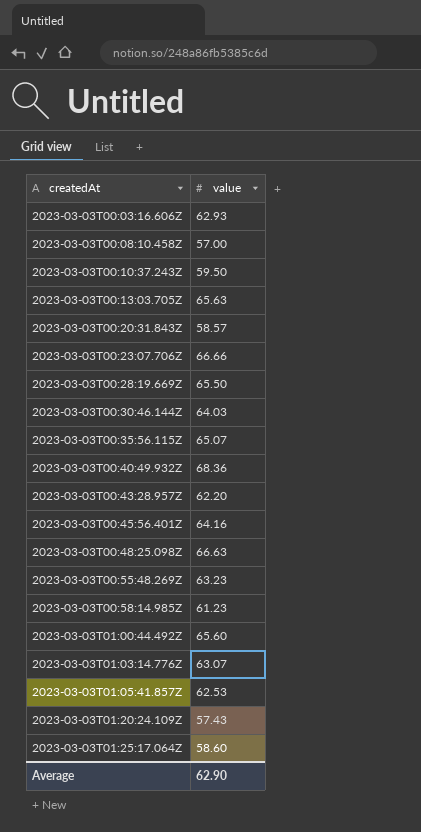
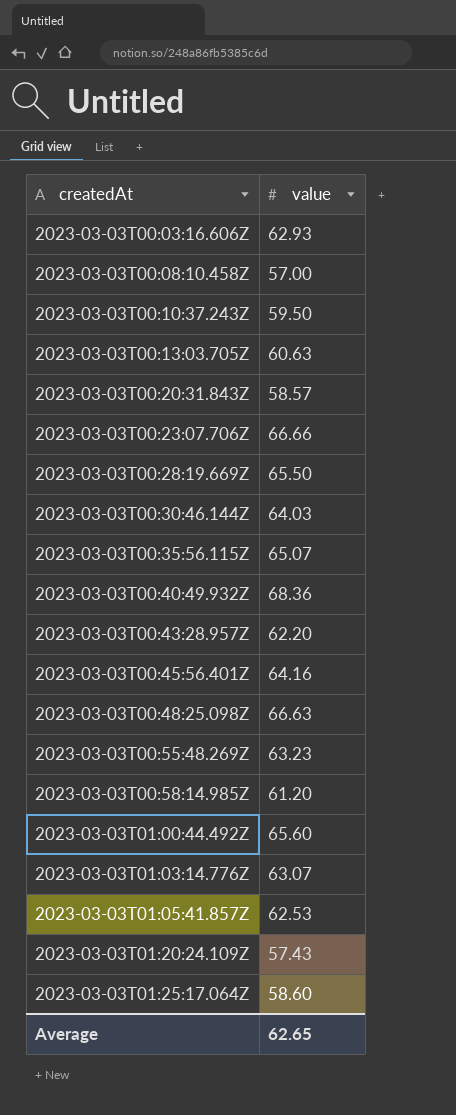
2023-03-03T00:13:03.705Z | value: 65.63 -> 60.63
2023-03-03T00:58:14.985Z | value: 61.23 -> 61.20
Average | value: 62.90 -> 62.65

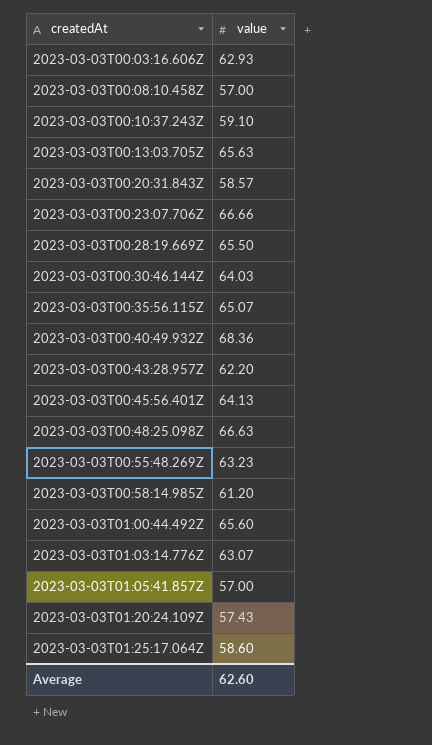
2023-03-03T00:10:37.243Z | value: 59.50 -> 59.10
2023-03-03T00:13:03.705Z | value: 60.63 -> 65.63
2023-03-03T00:45:56.401Z | value: 64.16 -> 64.13
2023-03-03T01:05:41.857Z | value: 62.53 -> 57.00
Average | value: 62.65 -> 62.60

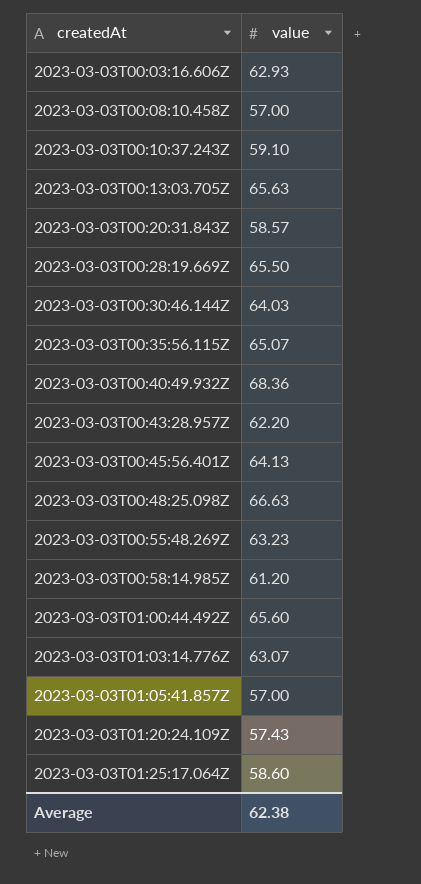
row 2023-03-03T00:23:07.706Z: 66.66 -> none
Average | value: 62.60 -> 62.38

